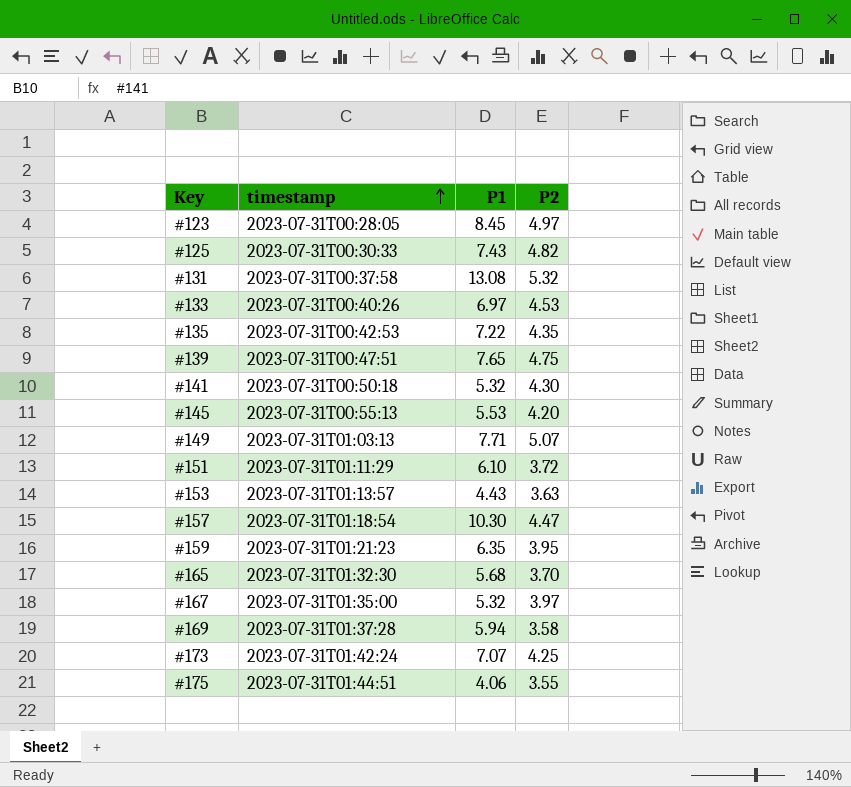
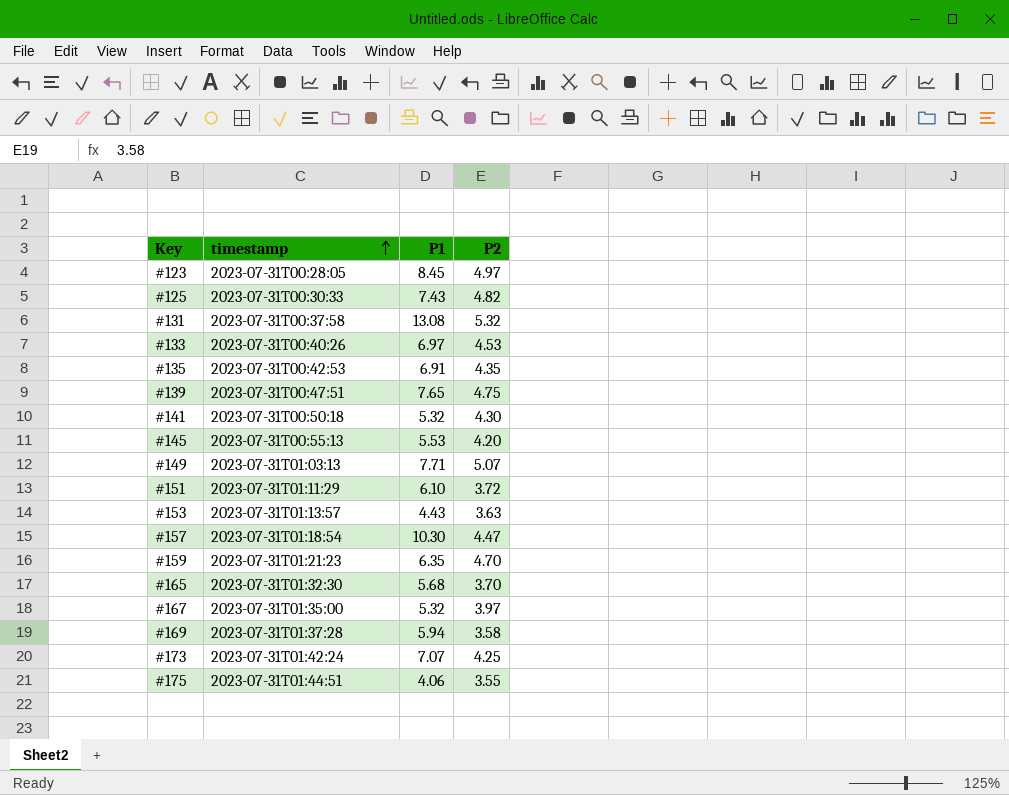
#135 | P1: 7.22 -> 6.91
#159 | P2: 3.95 -> 4.70

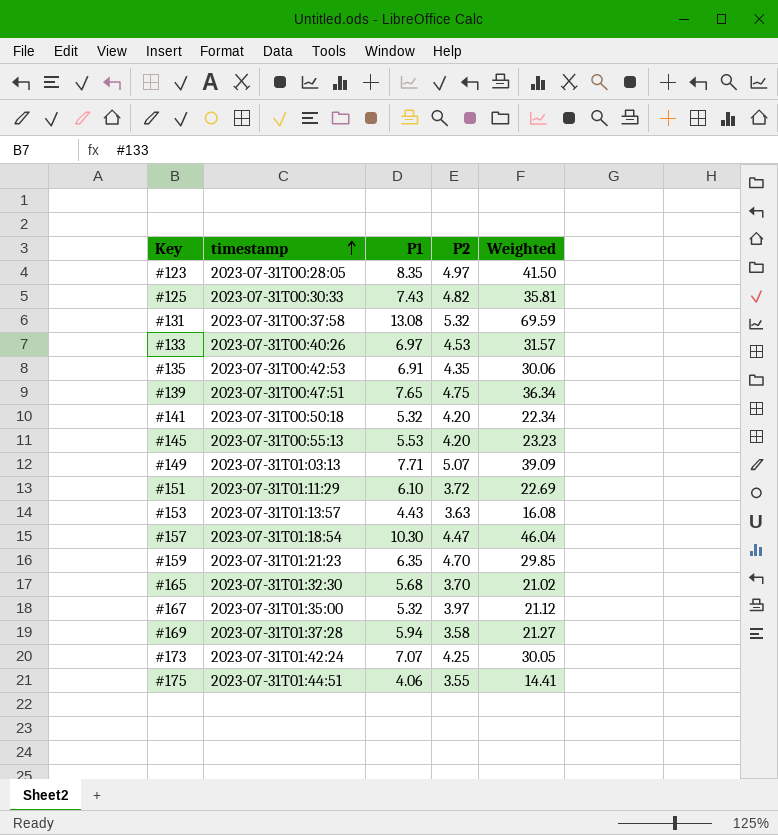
column Weighted | formula: none -> [P1] * [P2]
#123 | P1: 8.45 -> 8.35
#141 | P2: 4.30 -> 4.20

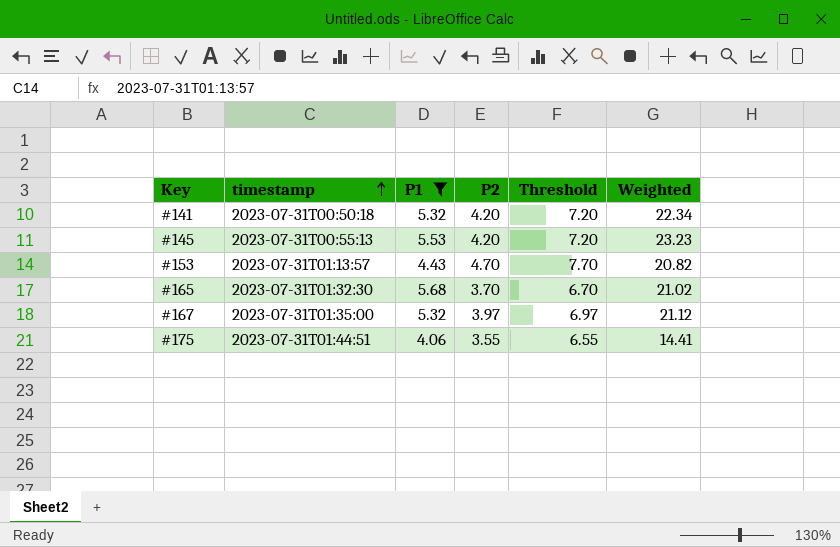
filter: none -> P1 <= 5.68
column Threshold | formula: none -> [P2] + 3
#153 | P2: 3.63 -> 4.70
#153 | Weighted: 16.08 -> 20.82

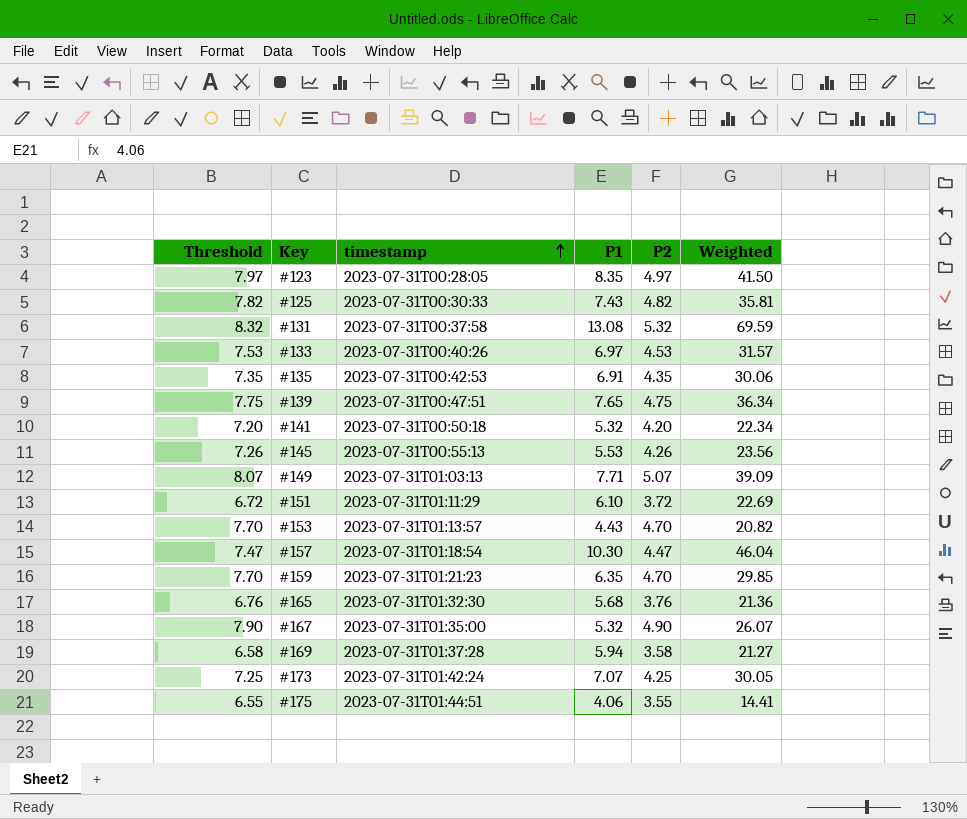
filter: P1 <= 5.68 -> none
column Threshold | position: 5 -> 1
#145 | Threshold: 7.20 -> 7.26
#145 | P2: 4.20 -> 4.26
#145 | Weighted: 23.23 -> 23.56
#165 | Threshold: 6.70 -> 6.76
#165 | P2: 3.70 -> 3.76
#165 | Weighted: 21.02 -> 21.36
#167 | Threshold: 6.97 -> 7.90
#167 | P2: 3.97 -> 4.90
#167 | Weighted: 21.12 -> 26.07

